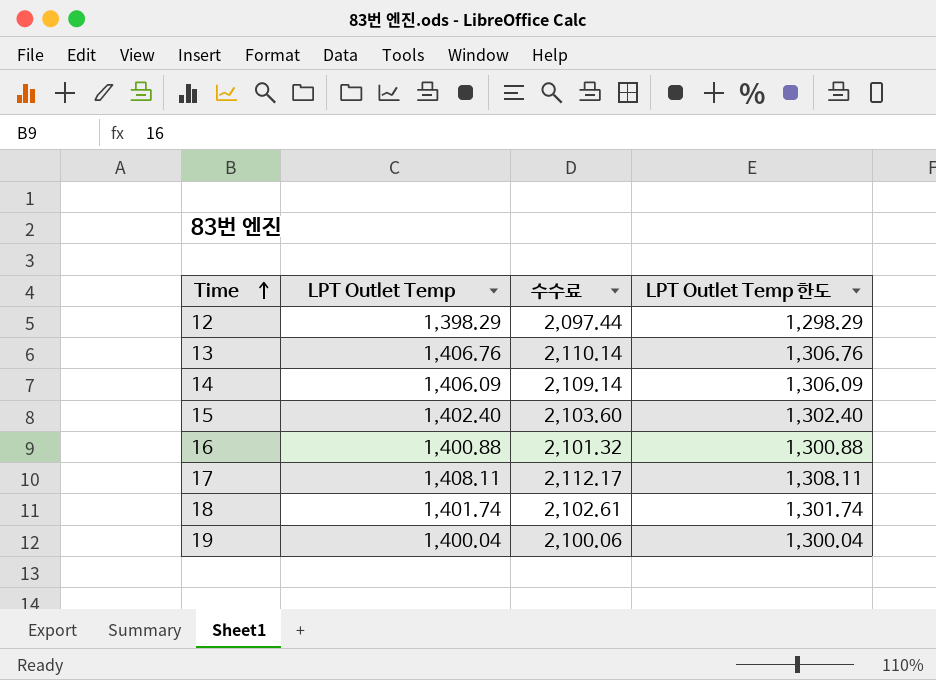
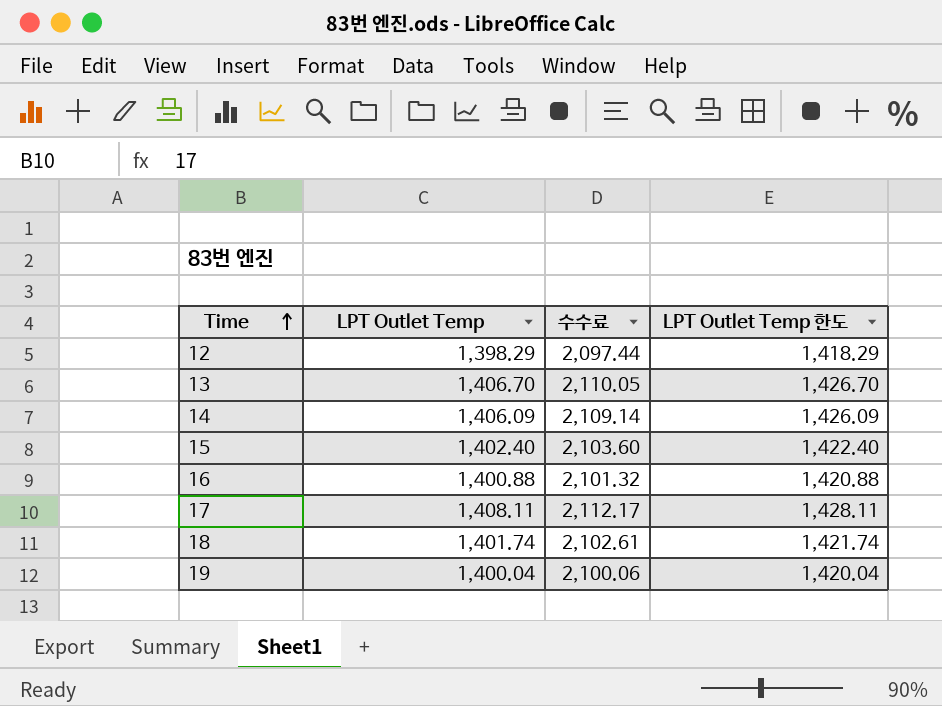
column LPT Outlet Temp 한도 | formula: [LPT Outlet Temp] - 100 -> [LPT Outlet Temp] + 20
13 | LPT Outlet Temp: 1,406.76 -> 1,406.70
13 | 수수료: 2,110.14 -> 2,110.05

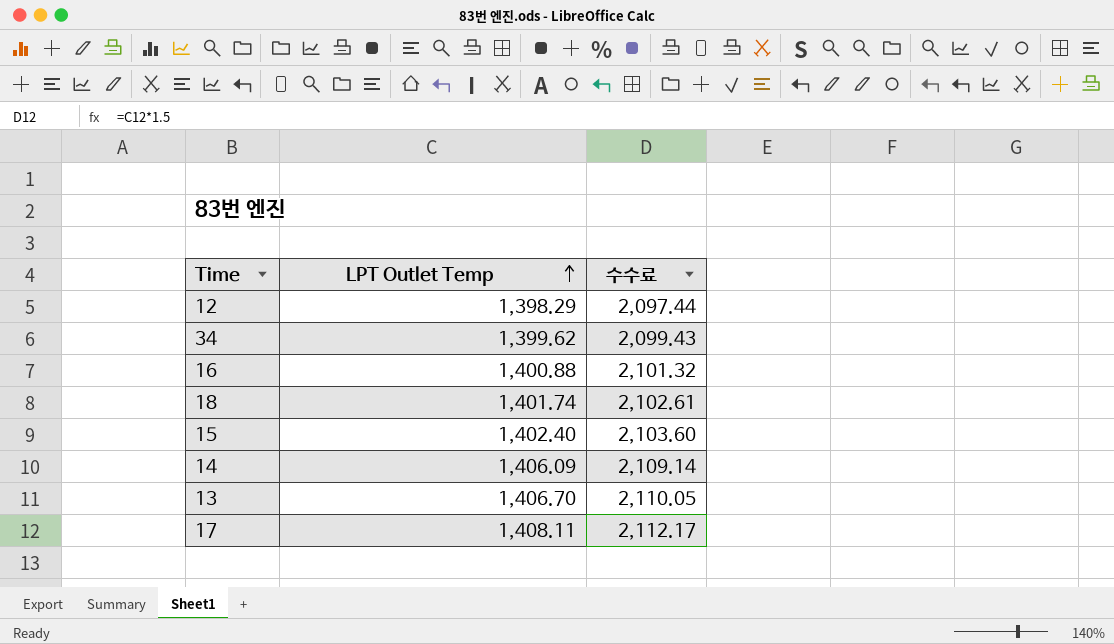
row order: Time ascending -> LPT Outlet Temp ascending
column LPT Outlet Temp 한도 | formula: [LPT Outlet Temp] + 20 -> none
row 19: 1,400.04 | 2,100.06 | 1,420.04 -> none
row 34: none -> 1,399.62 | 2,099.43

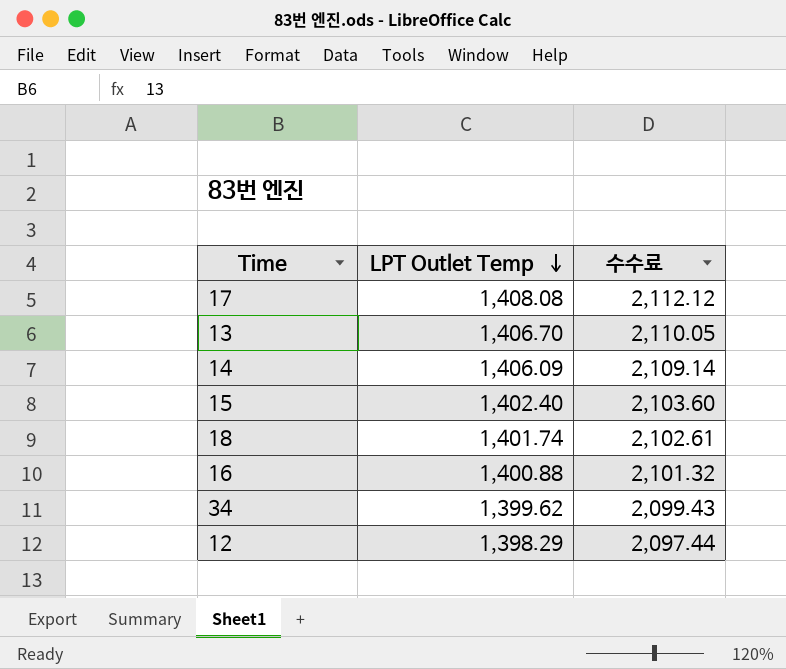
row order: LPT Outlet Temp ascending -> LPT Outlet Temp descending
17 | LPT Outlet Temp: 1,408.11 -> 1,408.08
17 | 수수료: 2,112.17 -> 2,112.12

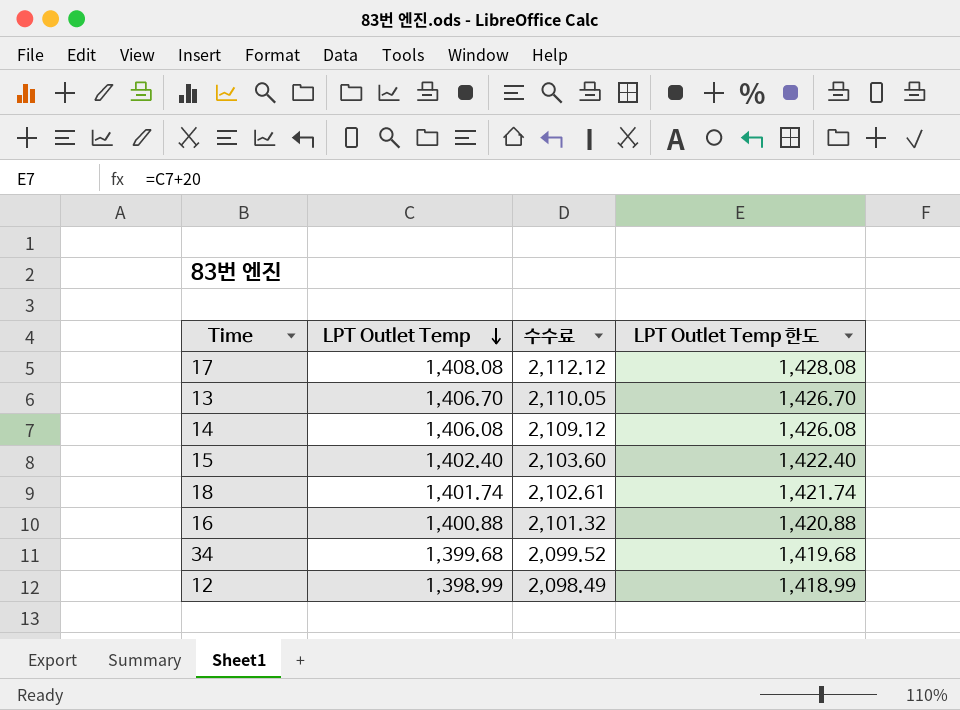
column LPT Outlet Temp 한도 | formula: none -> [LPT Outlet Temp] + 20
14 | LPT Outlet Temp: 1,406.09 -> 1,406.08
14 | 수수료: 2,109.14 -> 2,109.12
34 | LPT Outlet Temp: 1,399.62 -> 1,399.68
34 | 수수료: 2,099.43 -> 2,099.52
12 | LPT Outlet Temp: 1,398.29 -> 1,398.99
12 | 수수료: 2,097.44 -> 2,098.49

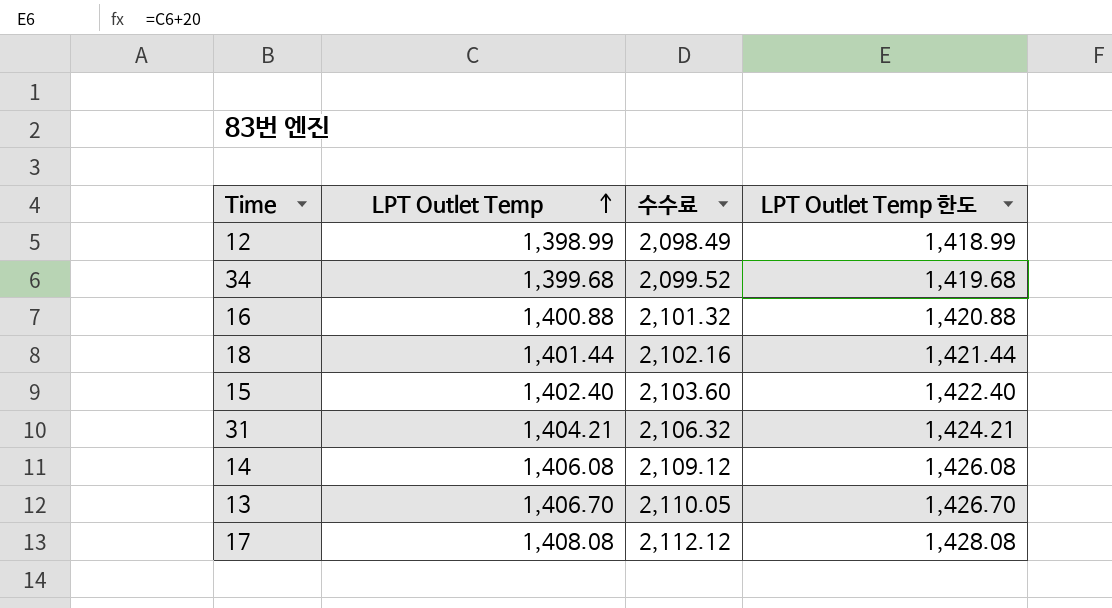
row order: LPT Outlet Temp descending -> LPT Outlet Temp ascending
18 | LPT Outlet Temp: 1,401.74 -> 1,401.44
18 | 수수료: 2,102.61 -> 2,102.16
18 | LPT Outlet Temp 한도: 1,421.74 -> 1,421.44
row 31: none -> 1,404.21 | 2,106.32 | 1,424.21

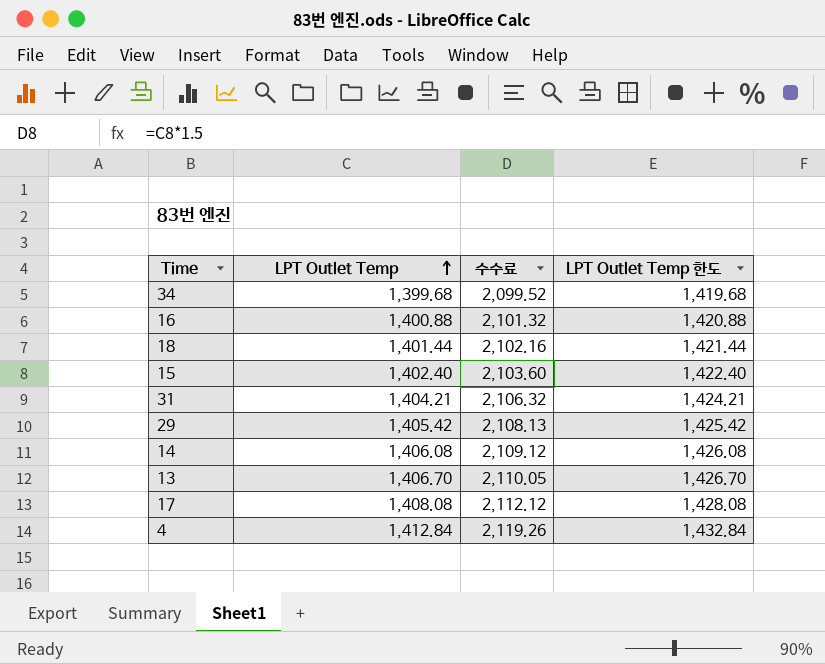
row 12: 1,398.99 | 2,098.49 | 1,418.99 -> none
row 29: none -> 1,405.42 | 2,108.13 | 1,425.42
row 4: none -> 1,412.84 | 2,119.26 | 1,432.84

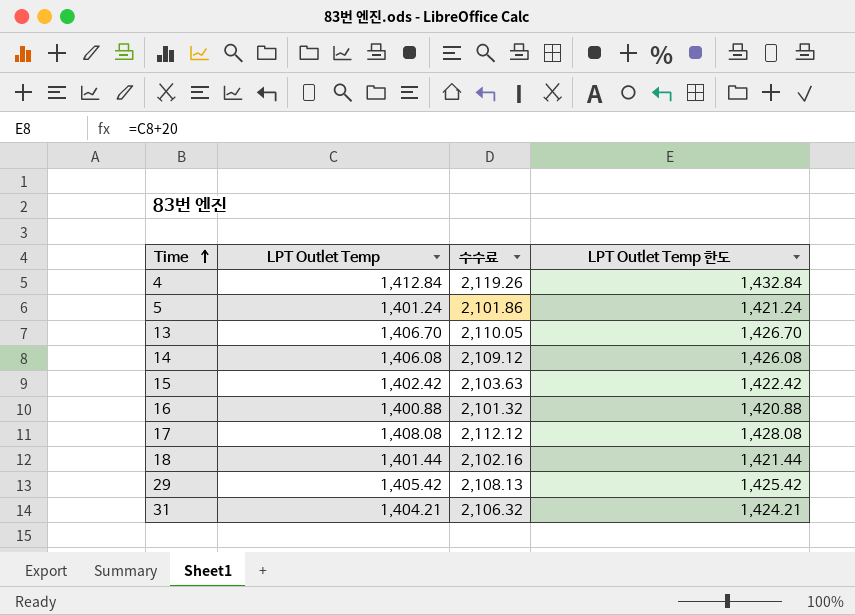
row order: LPT Outlet Temp ascending -> Time ascending
row 34: 1,399.68 | 2,099.52 | 1,419.68 -> none
row 5: none -> 1,401.24 | 2,101.86 | 1,421.24
15 | LPT Outlet Temp: 1,402.40 -> 1,402.42
15 | 수수료: 2,103.60 -> 2,103.63
15 | LPT Outlet Temp 한도: 1,422.40 -> 1,422.42

